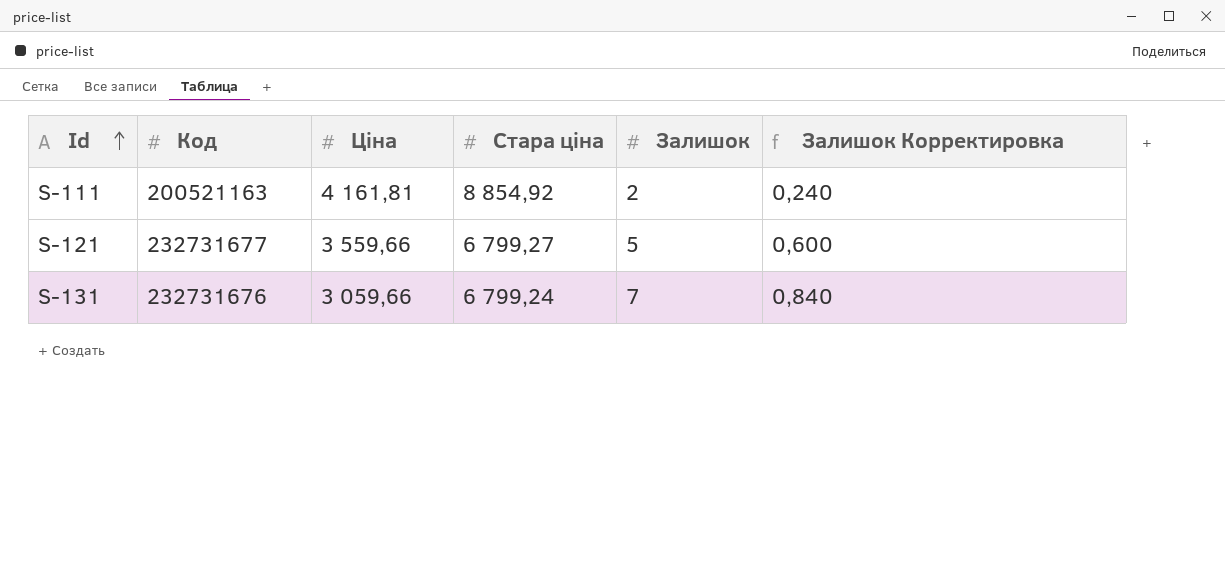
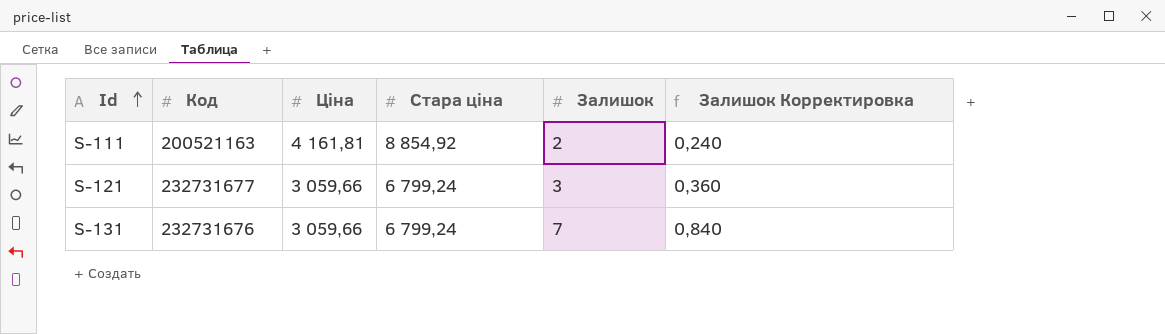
S-121 | Ціна: 3 559,66 -> 3 059,66
S-121 | Стара ціна: 6 799,27 -> 6 799,24
S-121 | Залишок: 5 -> 3
S-121 | Залишок Корректировка: 0,600 -> 0,360

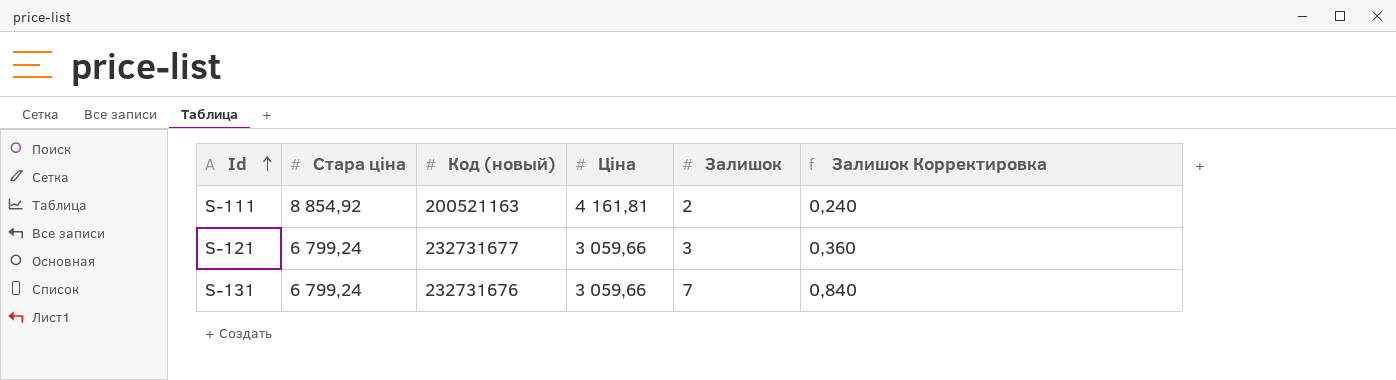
column Стара ціна | position: 4 -> 2
column name: Код -> Код (новый)

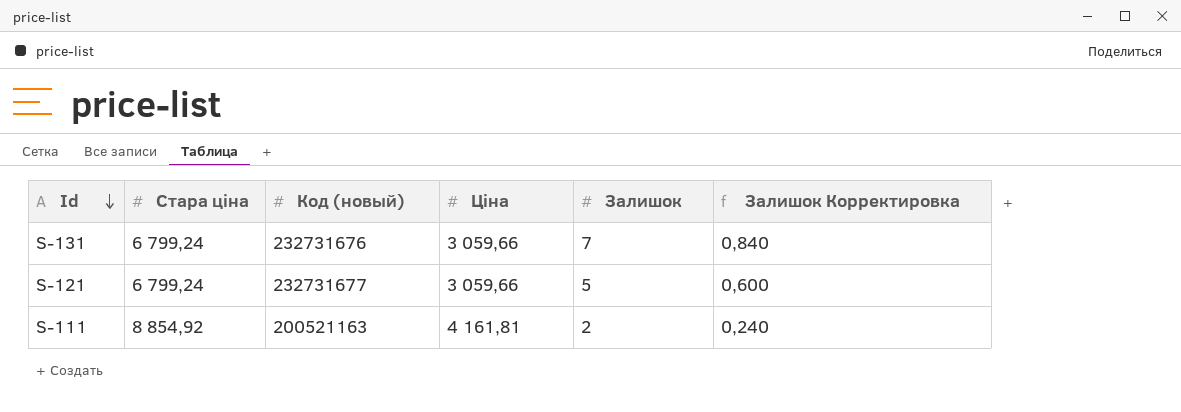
row order: Id ascending -> Id descending
S-121 | Залишок: 3 -> 5
S-121 | Залишок Корректировка: 0,360 -> 0,600

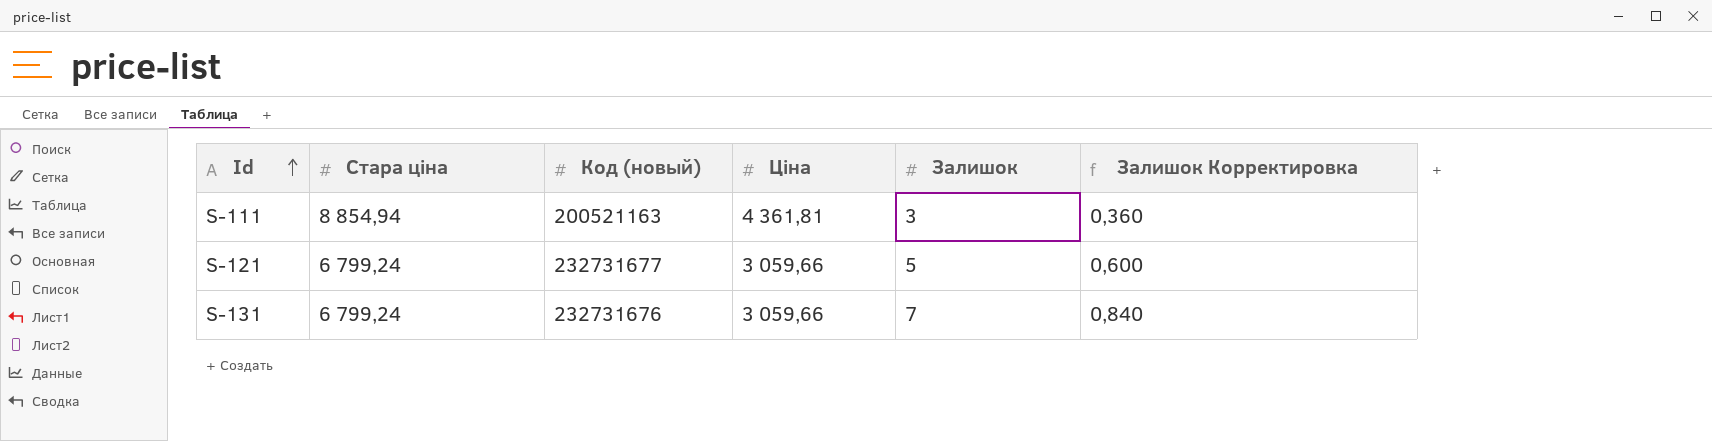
row order: Id descending -> Id ascending
S-111 | Стара ціна: 8 854,92 -> 8 854,94
S-111 | Ціна: 4 161,81 -> 4 361,81
S-111 | Залишок: 2 -> 3
S-111 | Залишок Корректировка: 0,240 -> 0,360

